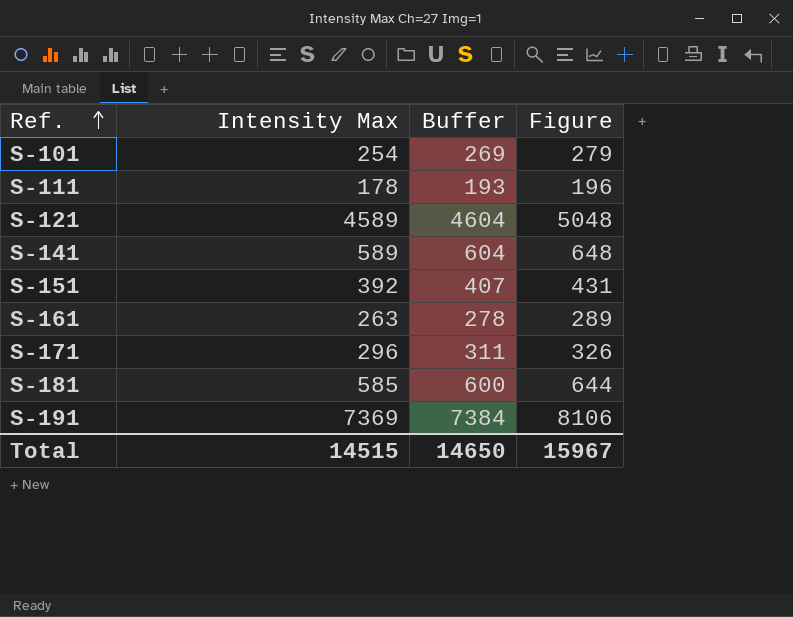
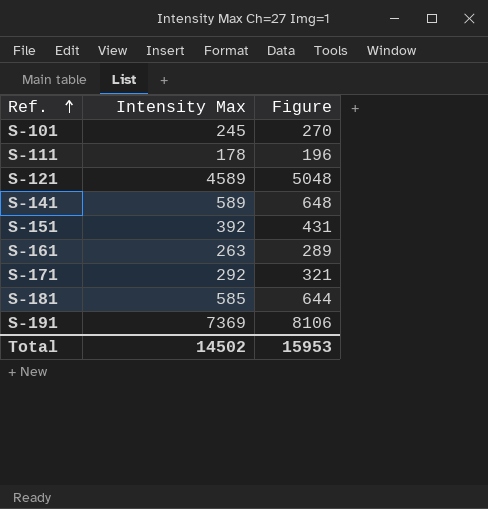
column Buffer | formula: [Intensity Max] + 15 -> none
S-101 | Intensity Max: 254 -> 245
S-101 | Figure: 279 -> 270
S-171 | Intensity Max: 296 -> 292
S-171 | Figure: 326 -> 321
Total | Intensity Max: 14515 -> 14502
Total | Figure: 15967 -> 15953

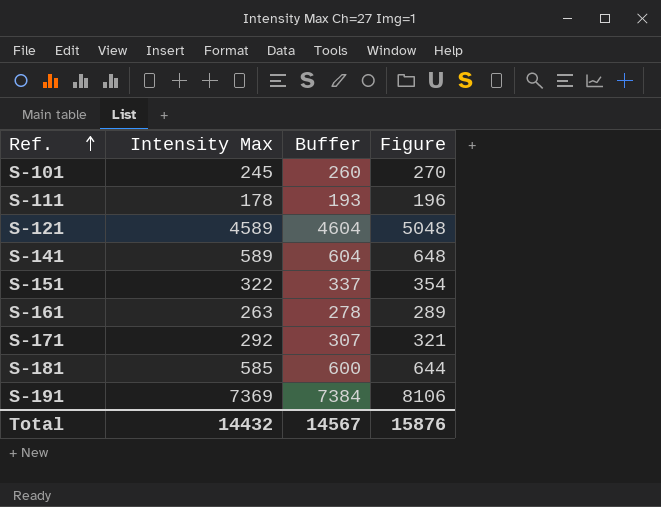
column Buffer | formula: none -> [Intensity Max] + 15
S-151 | Intensity Max: 392 -> 322
S-151 | Figure: 431 -> 354
Total | Intensity Max: 14502 -> 14432
Total | Figure: 15953 -> 15876

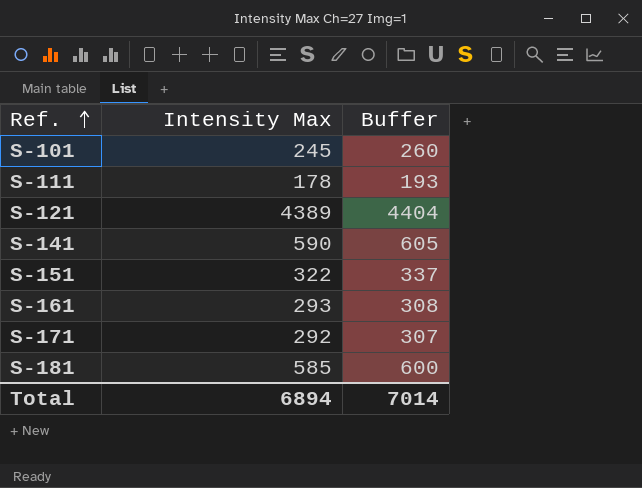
column Figure | formula: [Intensity Max] * 1.1 -> none
row S-191: 7369 | 7384 | 8106 -> none
S-121 | Intensity Max: 4589 -> 4389
S-121 | Buffer: 4604 -> 4404
S-141 | Intensity Max: 589 -> 590
S-141 | Buffer: 604 -> 605
S-161 | Intensity Max: 263 -> 293
S-161 | Buffer: 278 -> 308
Total | Intensity Max: 14432 -> 6894
Total | Buffer: 14567 -> 7014

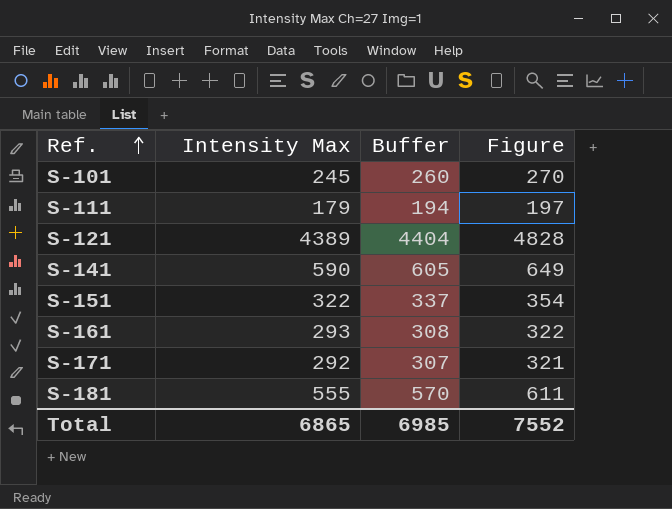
column Figure | formula: none -> [Intensity Max] * 1.1
S-111 | Intensity Max: 178 -> 179
S-111 | Buffer: 193 -> 194
S-181 | Intensity Max: 585 -> 555
S-181 | Buffer: 600 -> 570
Total | Intensity Max: 6894 -> 6865
Total | Buffer: 7014 -> 6985

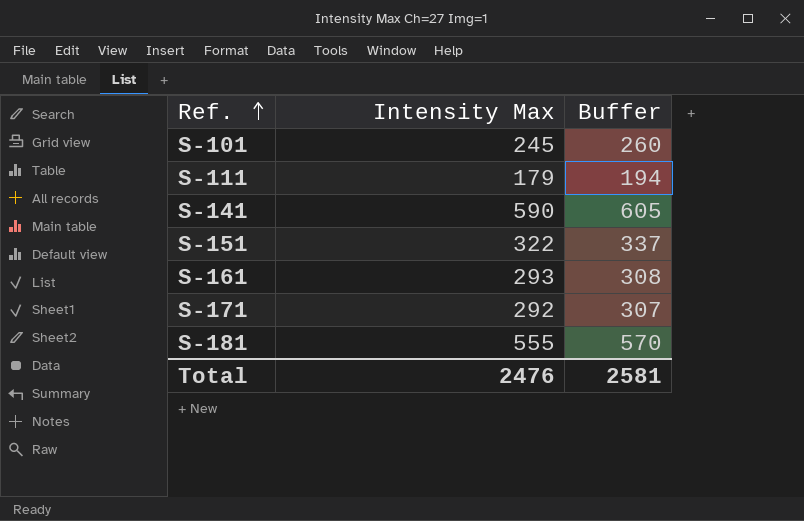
column Figure | formula: [Intensity Max] * 1.1 -> none
row S-121: 4389 | 4404 | 4828 -> none
Total | Intensity Max: 6865 -> 2476
Total | Buffer: 6985 -> 2581

